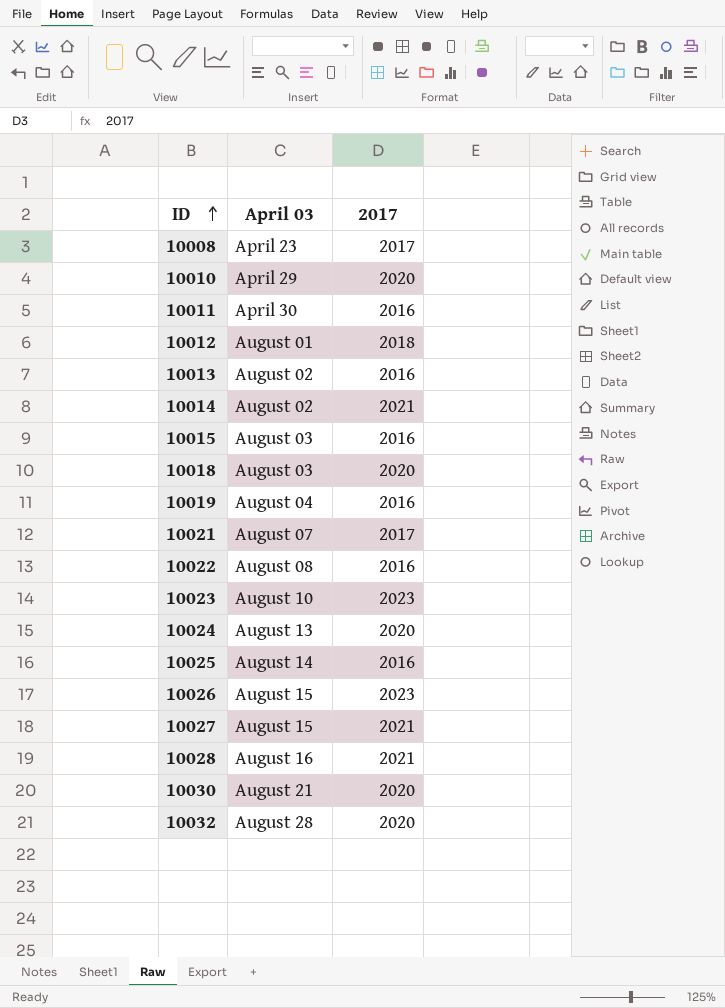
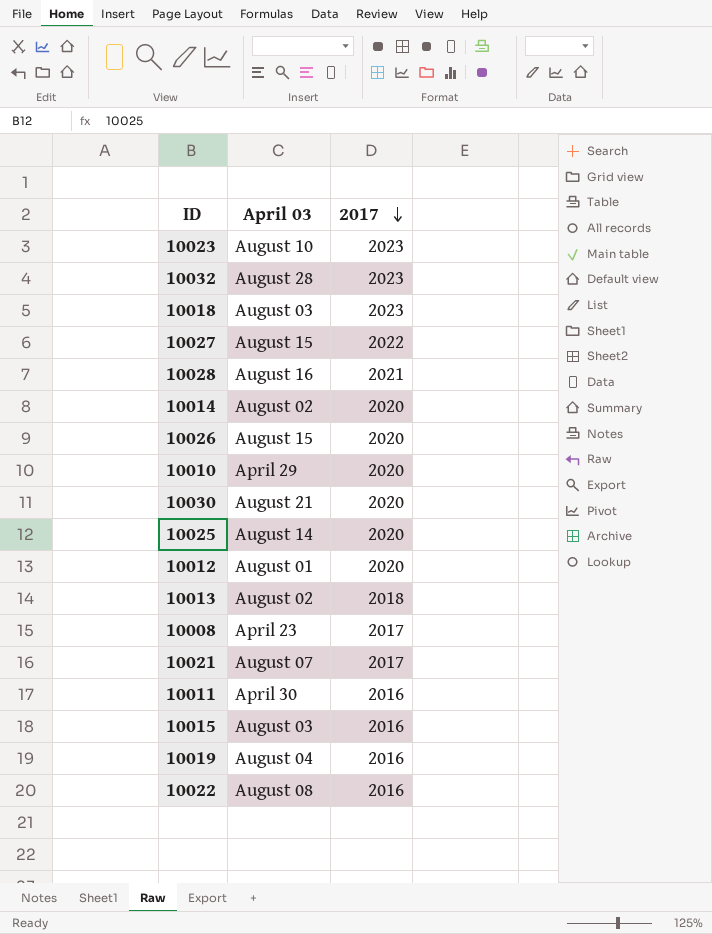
row order: ID ascending -> 2017 descending
row 10024: August 13 | 2020 -> none
10032 | 2017: 2020 -> 2023
10018 | 2017: 2020 -> 2023
10027 | 2017: 2021 -> 2022
10014 | 2017: 2021 -> 2020
10026 | 2017: 2023 -> 2020
10025 | 2017: 2016 -> 2020
10012 | 2017: 2018 -> 2020
10013 | 2017: 2016 -> 2018

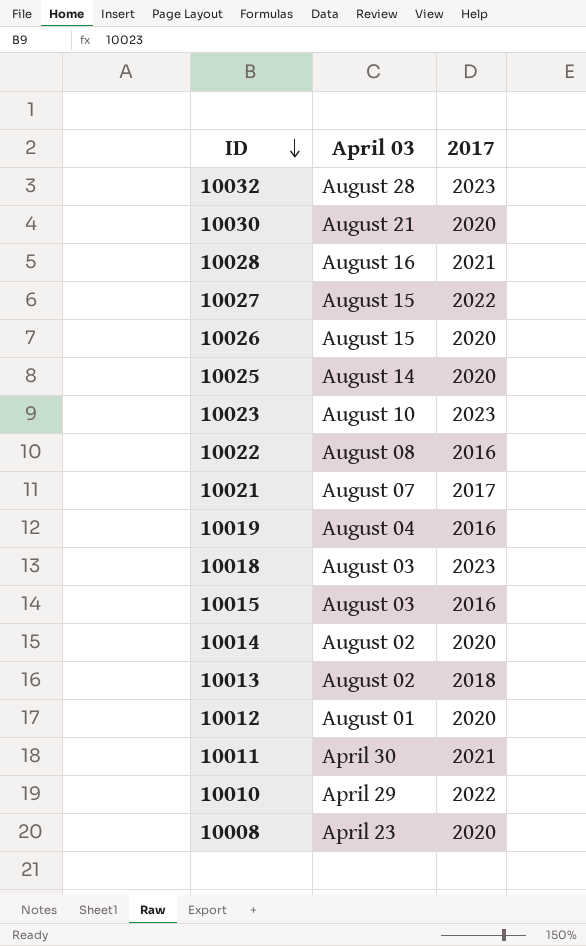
row order: 2017 descending -> ID descending
10011 | 2017: 2016 -> 2021
10010 | 2017: 2020 -> 2022
10008 | 2017: 2017 -> 2020

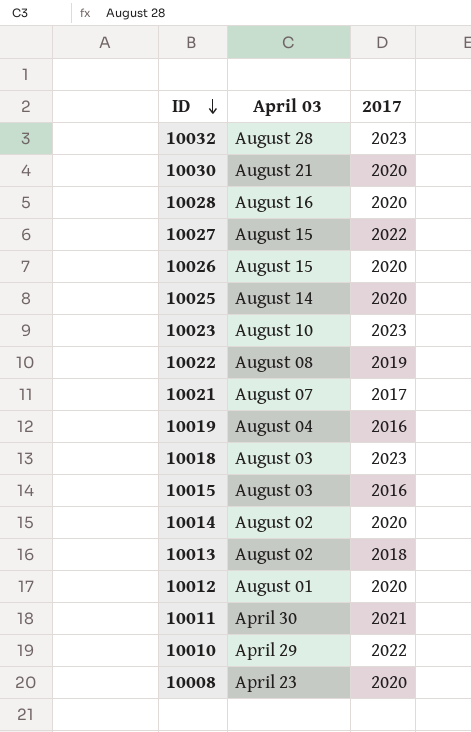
10028 | 2017: 2021 -> 2020
10022 | 2017: 2016 -> 2019

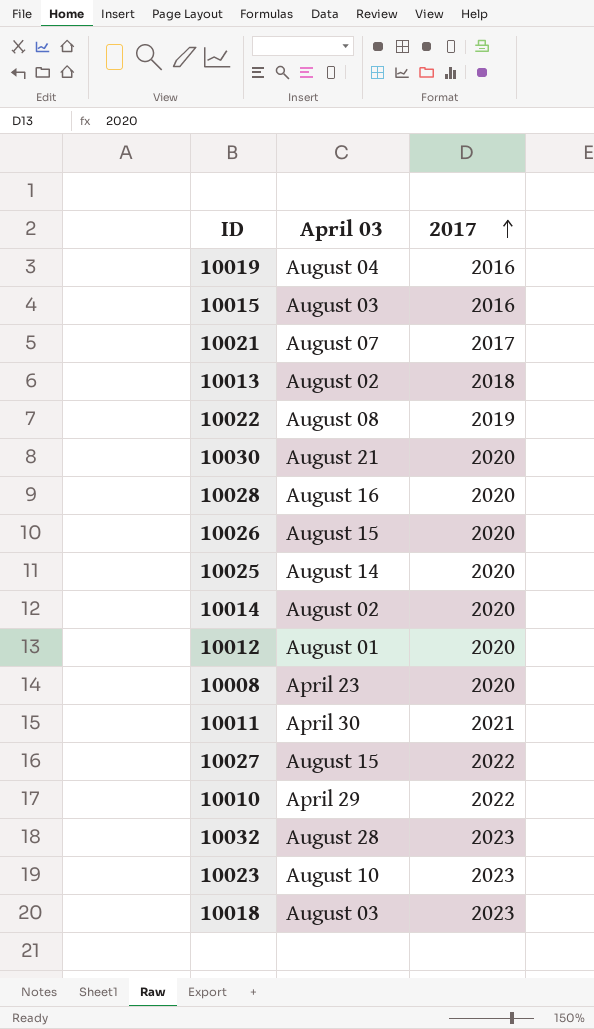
row order: ID descending -> 2017 ascending

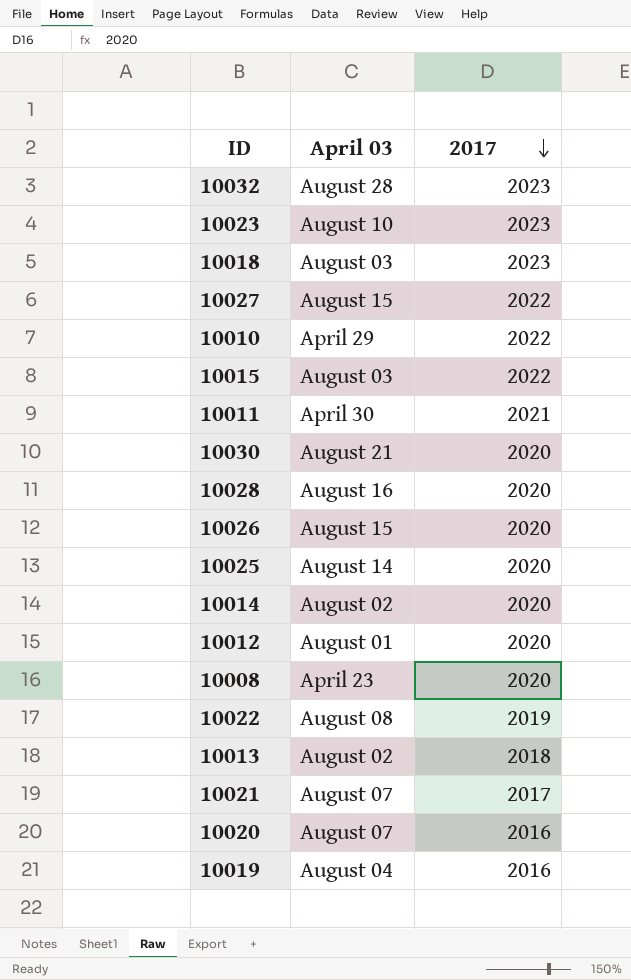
row order: 2017 ascending -> 2017 descending
10015 | 2017: 2016 -> 2022
row 10020: none -> August 07 | 2016

